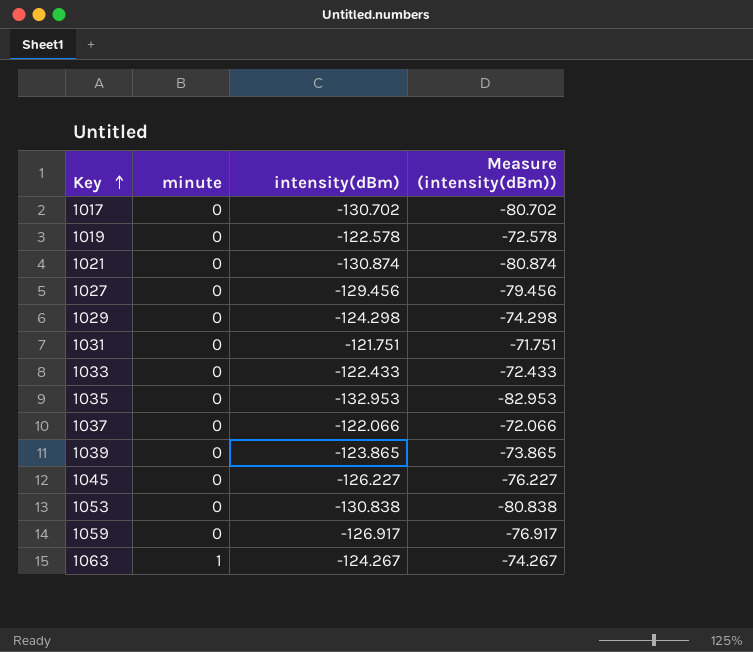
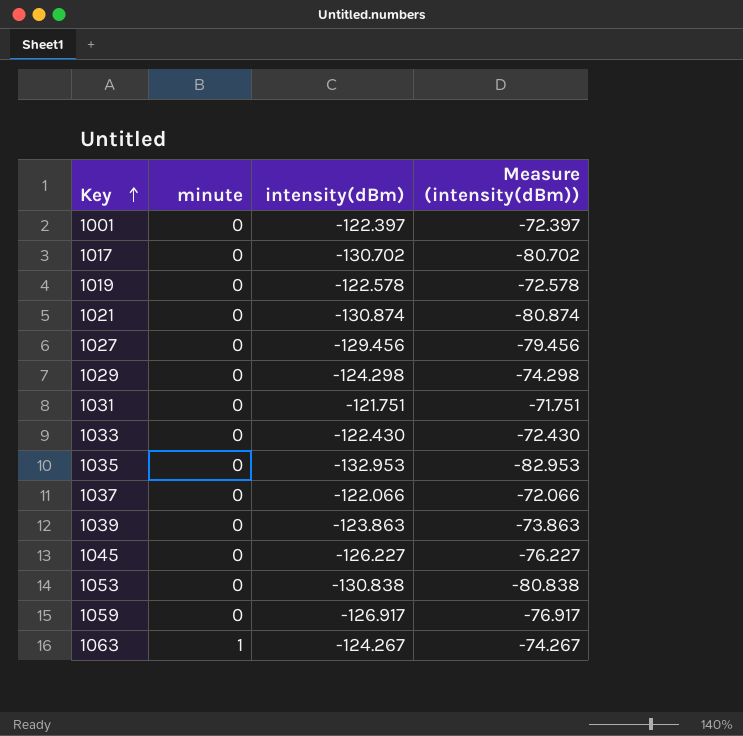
row 1001: none -> 0 | -122.397 | -72.397
1033 | intensity(dBm): -122.433 -> -122.430
1033 | Measure (intensity(dBm)): -72.433 -> -72.430
1039 | intensity(dBm): -123.865 -> -123.863
1039 | Measure (intensity(dBm)): -73.865 -> -73.863

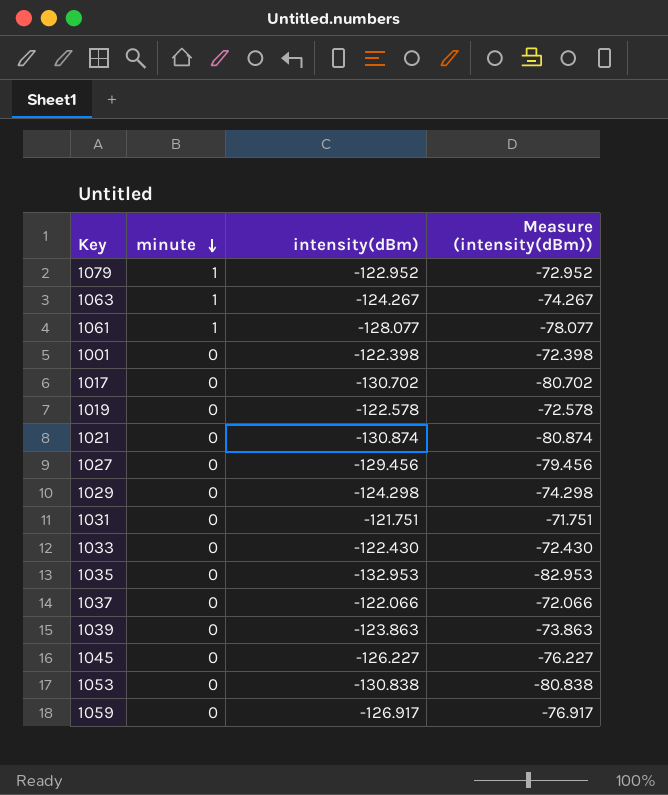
row order: Key ascending -> minute descending
row 1079: none -> 1 | -122.952 | -72.952
row 1061: none -> 1 | -128.077 | -78.077
1001 | intensity(dBm): -122.397 -> -122.398
1001 | Measure (intensity(dBm)): -72.397 -> -72.398

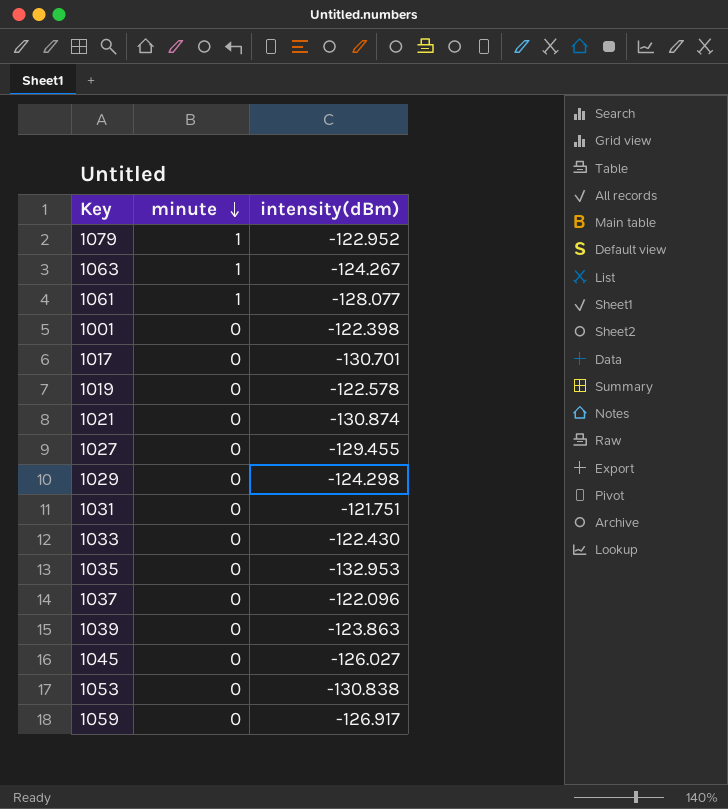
column Measure (intensity(dBm)) | formula: [intensity(dBm)] + 50 -> none
1017 | intensity(dBm): -130.702 -> -130.701
1027 | intensity(dBm): -129.456 -> -129.455
1037 | intensity(dBm): -122.066 -> -122.096
1045 | intensity(dBm): -126.227 -> -126.027

